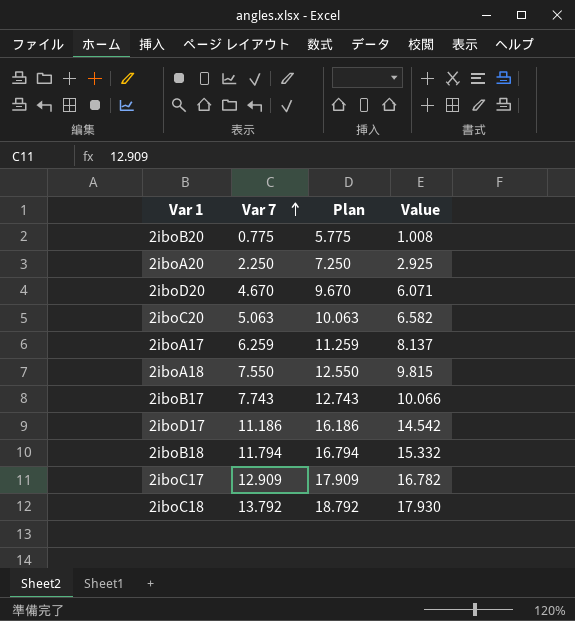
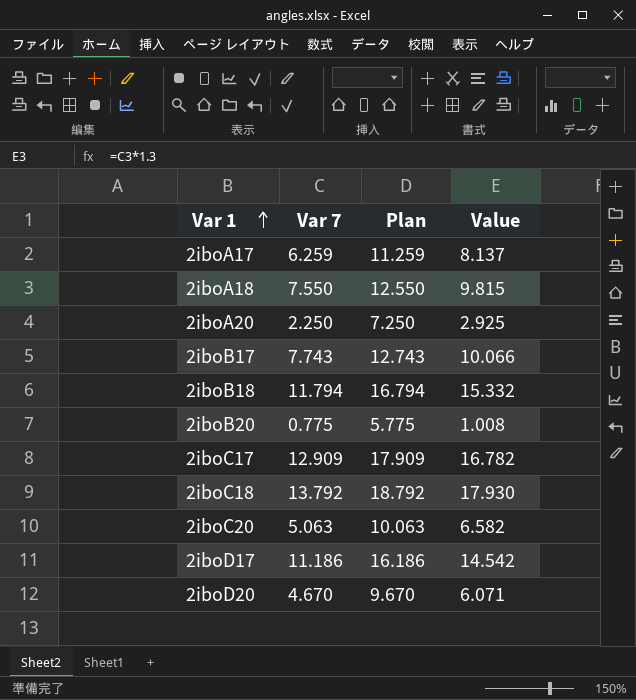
row order: Var 7 ascending -> Var 1 ascending

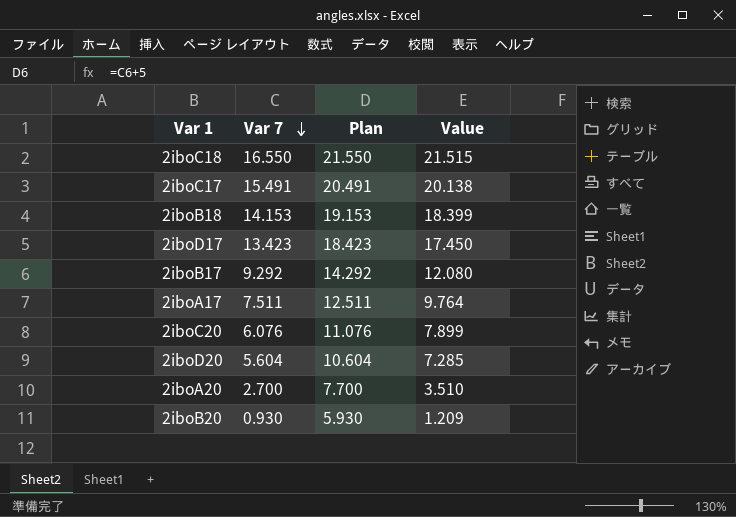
row order: Var 1 ascending -> Var 7 descending
row 2iboA18: 7.550 | 12.550 | 9.815 -> none
2iboC18 | Var 7: 13.792 -> 16.550
2iboC18 | Plan: 18.792 -> 21.550
2iboC18 | Value: 17.930 -> 21.515
2iboC17 | Var 7: 12.909 -> 15.491
2iboC17 | Plan: 17.909 -> 20.491
2iboC17 | Value: 16.782 -> 20.138
2iboB18 | Var 7: 11.794 -> 14.153
2iboB18 | Plan: 16.794 -> 19.153
2iboB18 | Value: 15.332 -> 18.399
2iboD17 | Var 7: 11.186 -> 13.423
2iboD17 | Plan: 16.186 -> 18.423
2iboD17 | Value: 14.542 -> 17.450
2iboB17 | Var 7: 7.743 -> 9.292
2iboB17 | Plan: 12.743 -> 14.292
2iboB17 | Value: 10.066 -> 12.080
2iboA17 | Var 7: 6.259 -> 7.511
2iboA17 | Plan: 11.259 -> 12.511
2iboA17 | Value: 8.137 -> 9.764
2iboC20 | Var 7: 5.063 -> 6.076
2iboC20 | Plan: 10.063 -> 11.076
2iboC20 | Value: 6.582 -> 7.899
2iboD20 | Var 7: 4.670 -> 5.604
2iboD20 | Plan: 9.670 -> 10.604
2iboD20 | Value: 6.071 -> 7.285
2iboA20 | Var 7: 2.250 -> 2.700
2iboA20 | Plan: 7.250 -> 7.700
2iboA20 | Value: 2.925 -> 3.510
2iboB20 | Var 7: 0.775 -> 0.930
2iboB20 | Plan: 5.775 -> 5.930
2iboB20 | Value: 1.008 -> 1.209

